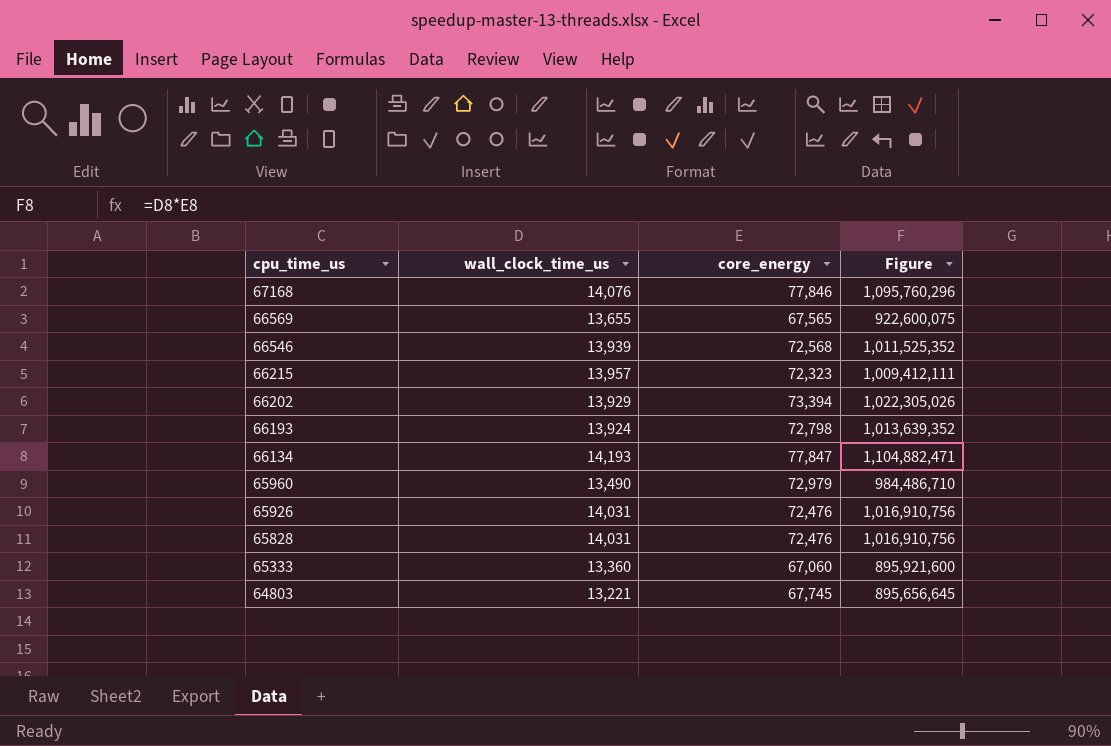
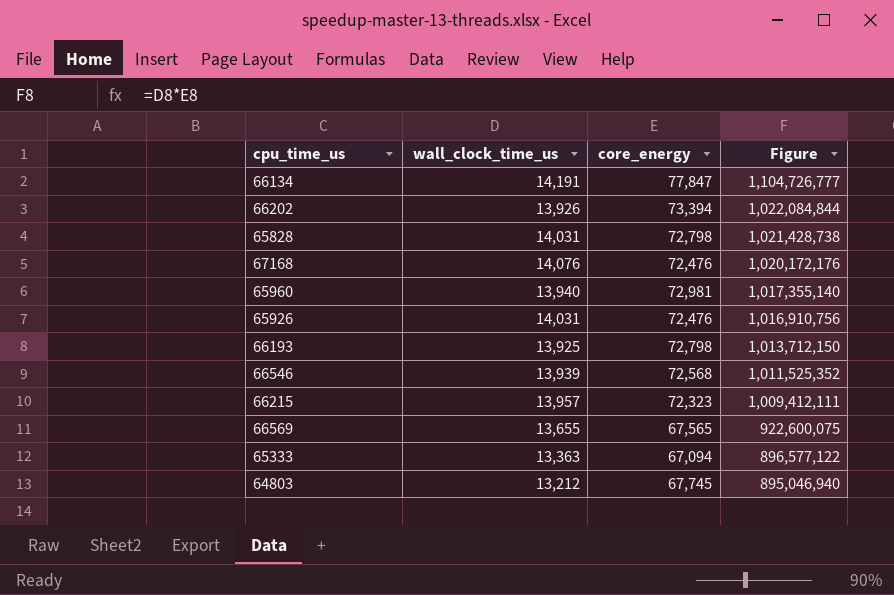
row order: cpu_time_us descending -> Figure descending
66134 | wall_clock_time_us: 14,193 -> 14,191
66134 | Figure: 1,104,882,471 -> 1,104,726,777
66202 | wall_clock_time_us: 13,929 -> 13,926
66202 | Figure: 1,022,305,026 -> 1,022,084,844
65828 | core_energy: 72,476 -> 72,798
65828 | Figure: 1,016,910,756 -> 1,021,428,738
67168 | core_energy: 77,846 -> 72,476
67168 | Figure: 1,095,760,296 -> 1,020,172,176
65960 | wall_clock_time_us: 13,490 -> 13,940
65960 | core_energy: 72,979 -> 72,981
65960 | Figure: 984,486,710 -> 1,017,355,140
66193 | wall_clock_time_us: 13,924 -> 13,925
66193 | Figure: 1,013,639,352 -> 1,013,712,150
65333 | wall_clock_time_us: 13,360 -> 13,363
65333 | core_energy: 67,060 -> 67,094
65333 | Figure: 895,921,600 -> 896,577,122
64803 | wall_clock_time_us: 13,221 -> 13,212
64803 | Figure: 895,656,645 -> 895,046,940

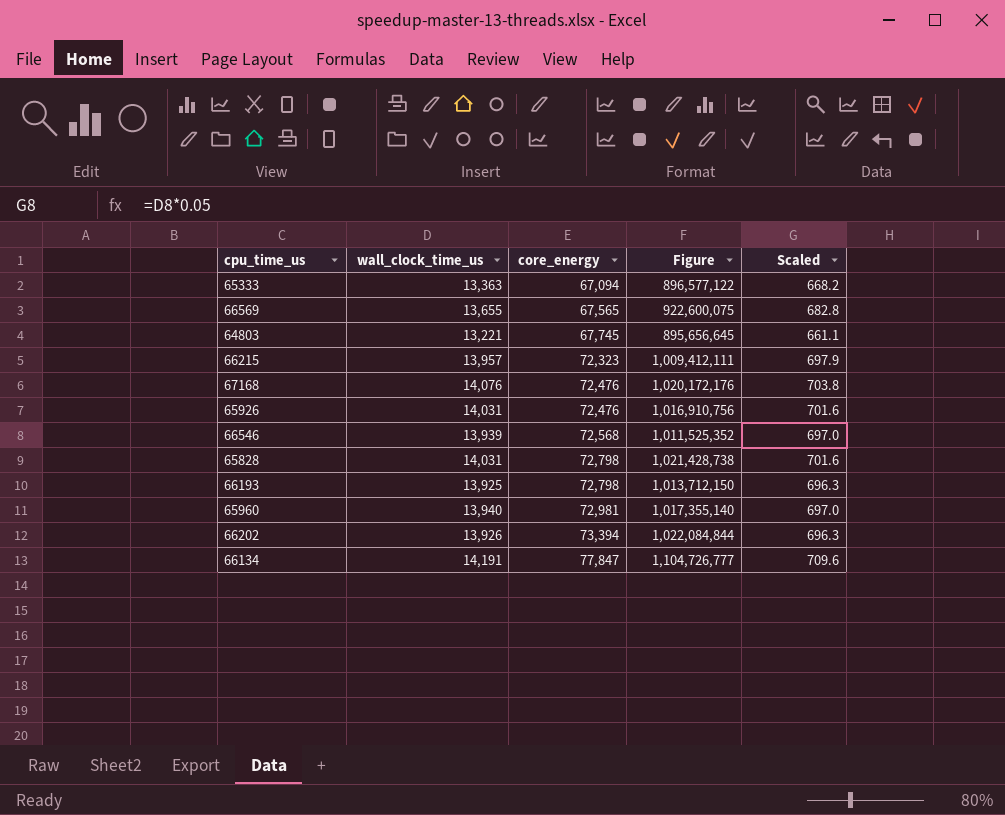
row order: Figure descending -> core_energy ascending
column Scaled | formula: none -> [wall_clock_time_us] * 0.05
64803 | wall_clock_time_us: 13,212 -> 13,221
64803 | Figure: 895,046,940 -> 895,656,645

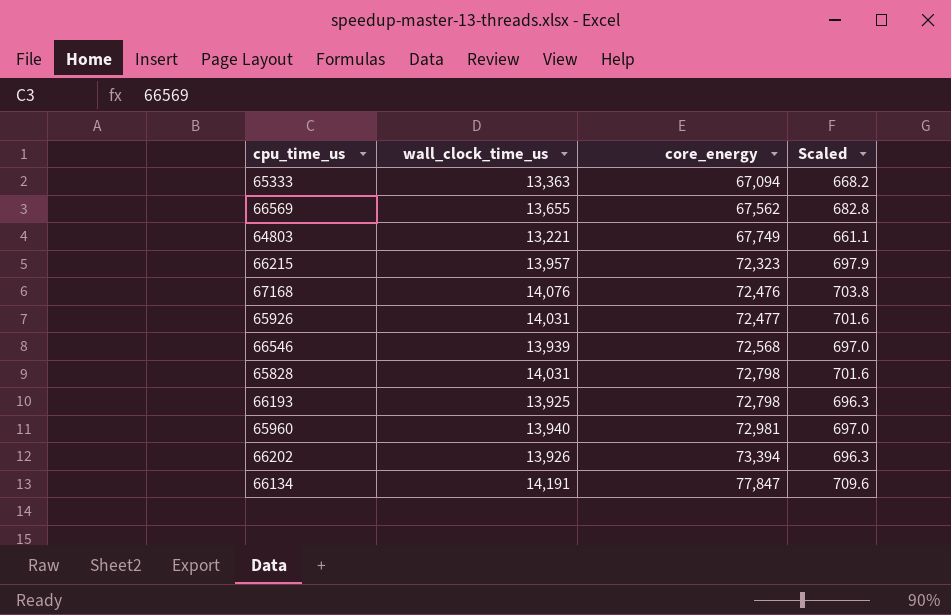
column Figure | formula: [wall_clock_time_us] * [core_energy] -> none
66569 | core_energy: 67,565 -> 67,562
64803 | core_energy: 67,745 -> 67,749
65926 | core_energy: 72,476 -> 72,477

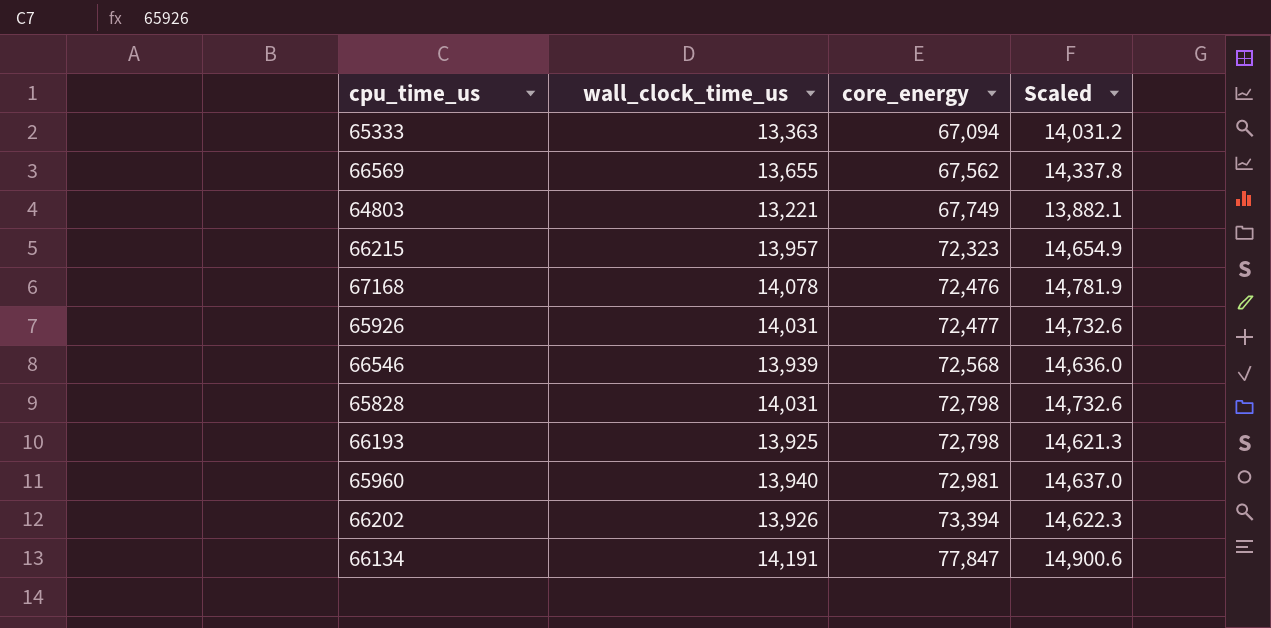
column Scaled | formula: [wall_clock_time_us] * 0.05 -> [wall_clock_time_us] * 1.05
67168 | wall_clock_time_us: 14,076 -> 14,078

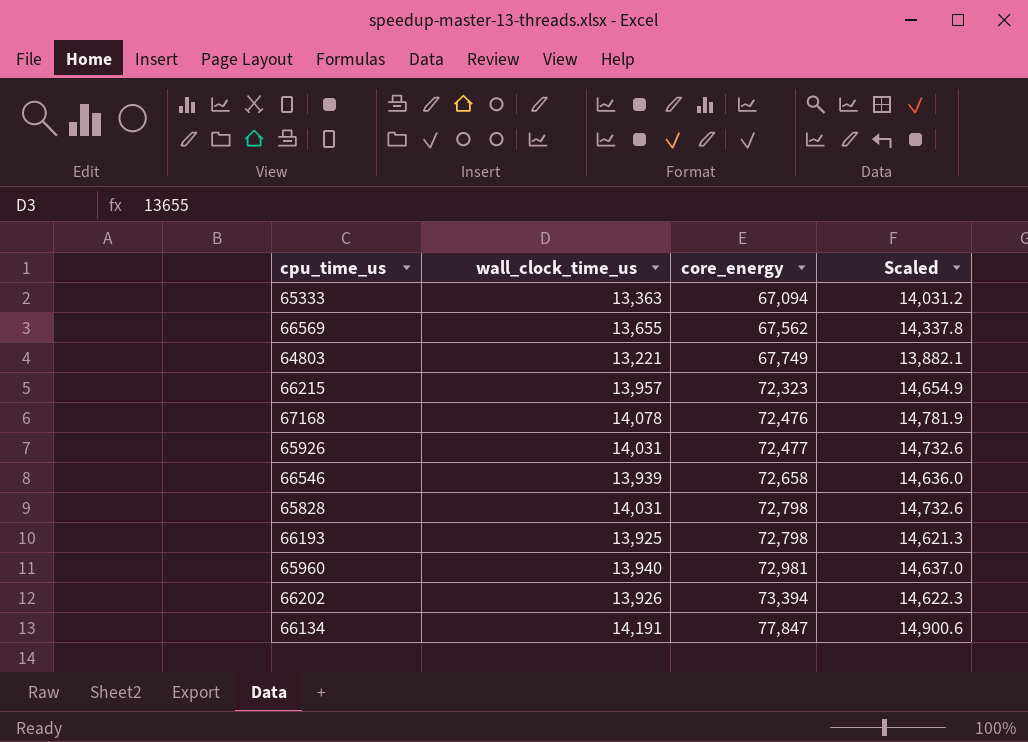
66546 | core_energy: 72,568 -> 72,658

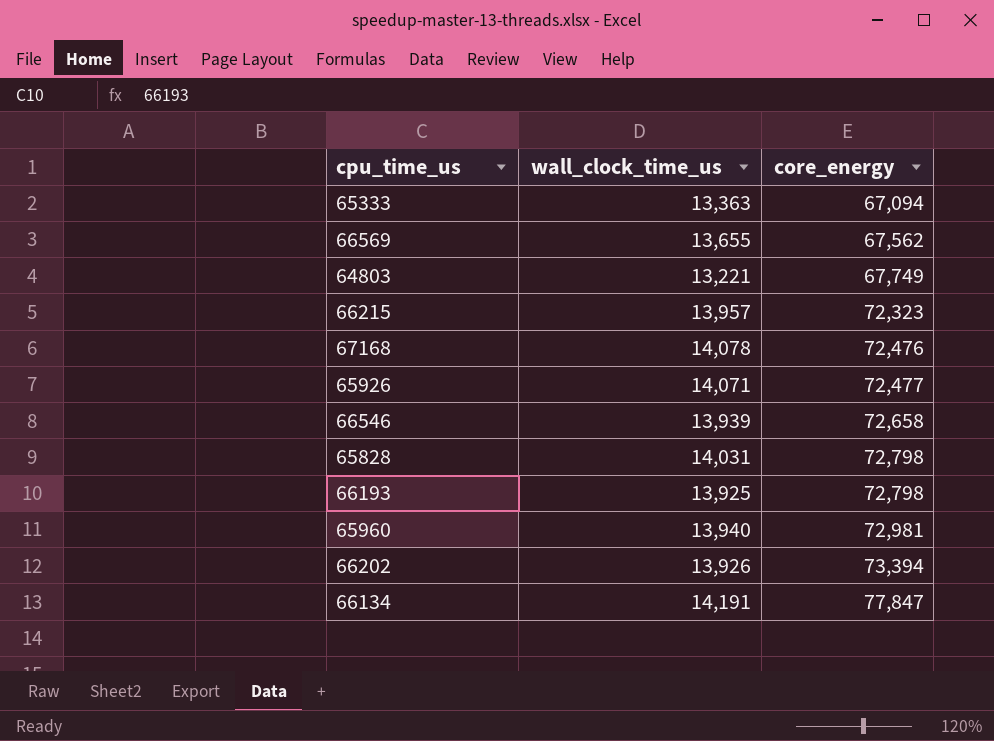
column Scaled | formula: [wall_clock_time_us] * 1.05 -> none
65926 | wall_clock_time_us: 14,031 -> 14,071

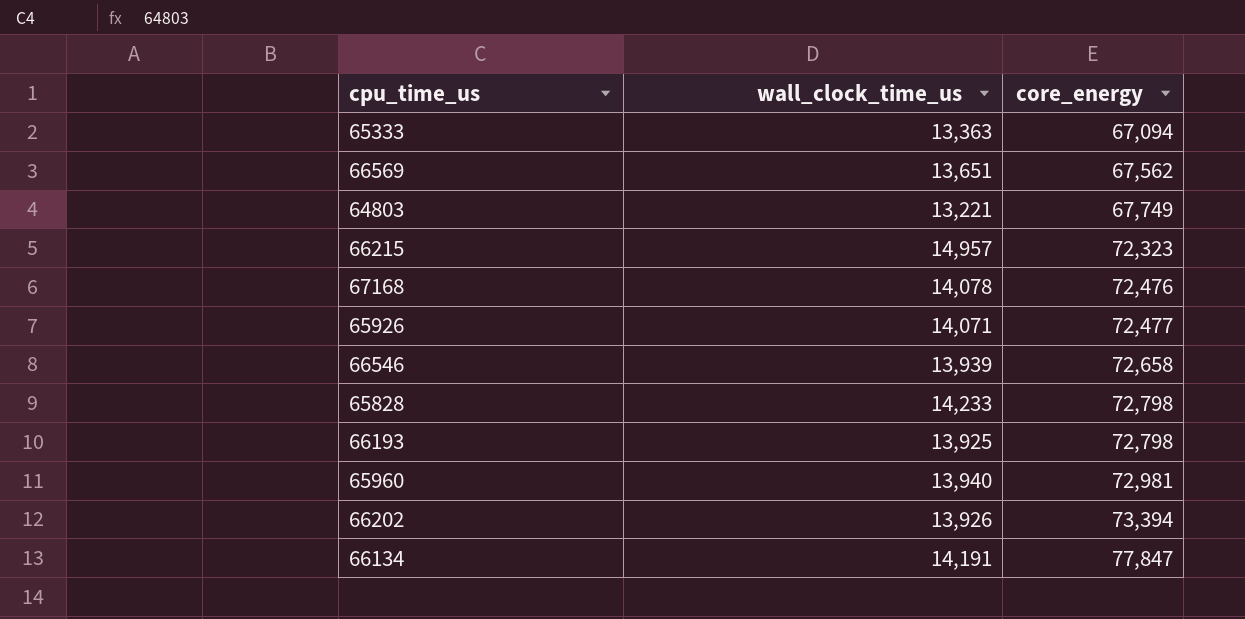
66569 | wall_clock_time_us: 13,655 -> 13,651
66215 | wall_clock_time_us: 13,957 -> 14,957
65828 | wall_clock_time_us: 14,031 -> 14,233

